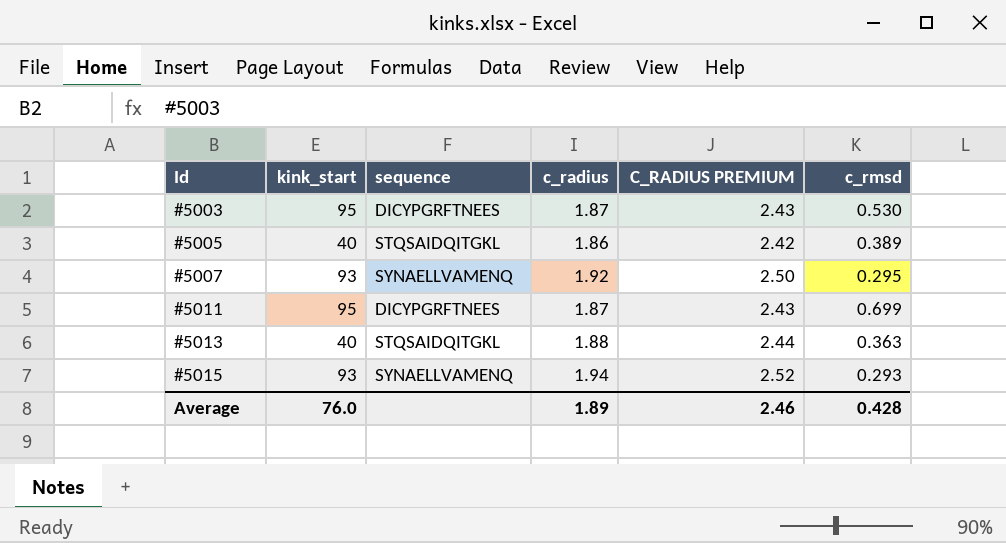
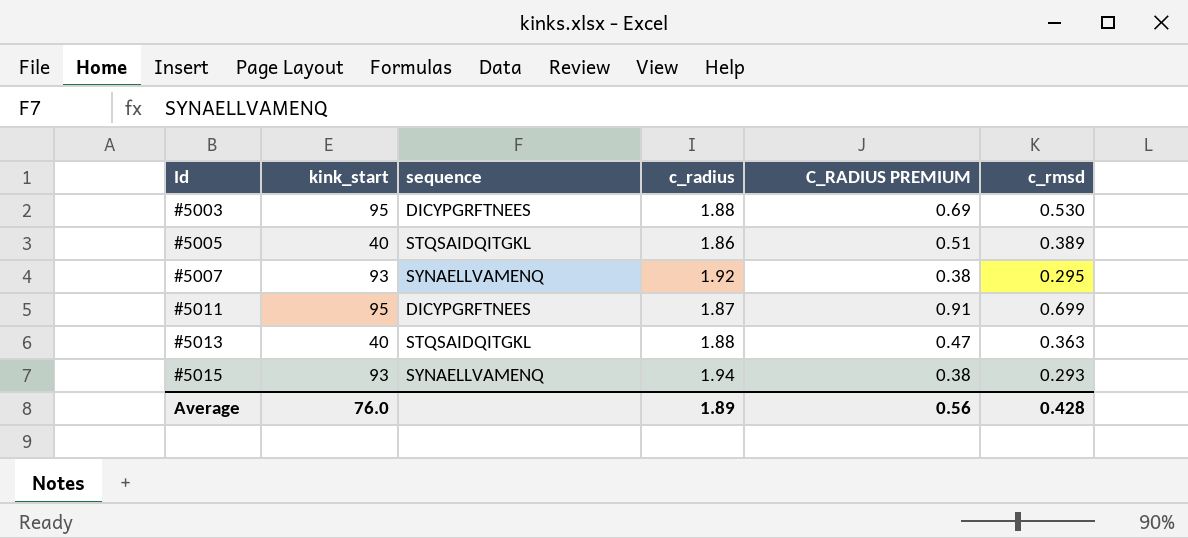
column C_RADIUS PREMIUM | formula: [c_radius] * 1.3 -> [c_rmsd] * 1.3
#5003 | c_radius: 1.87 -> 1.88
Average | C_RADIUS PREMIUM: 2.46 -> 0.56

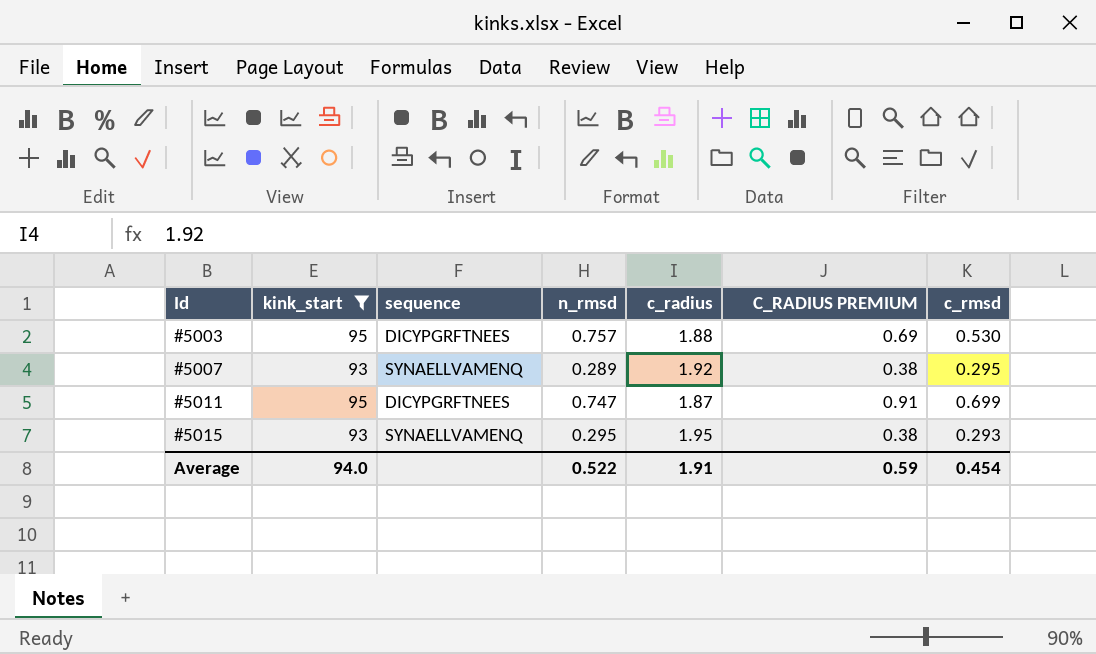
filter: none -> kink_start != 40
column n_rmsd | position: none -> 4
#5015 | c_radius: 1.94 -> 1.95
Average | kink_start: 76.0 -> 94.0
Average | c_radius: 1.89 -> 1.91
Average | C_RADIUS PREMIUM: 0.56 -> 0.59
Average | c_rmsd: 0.428 -> 0.454

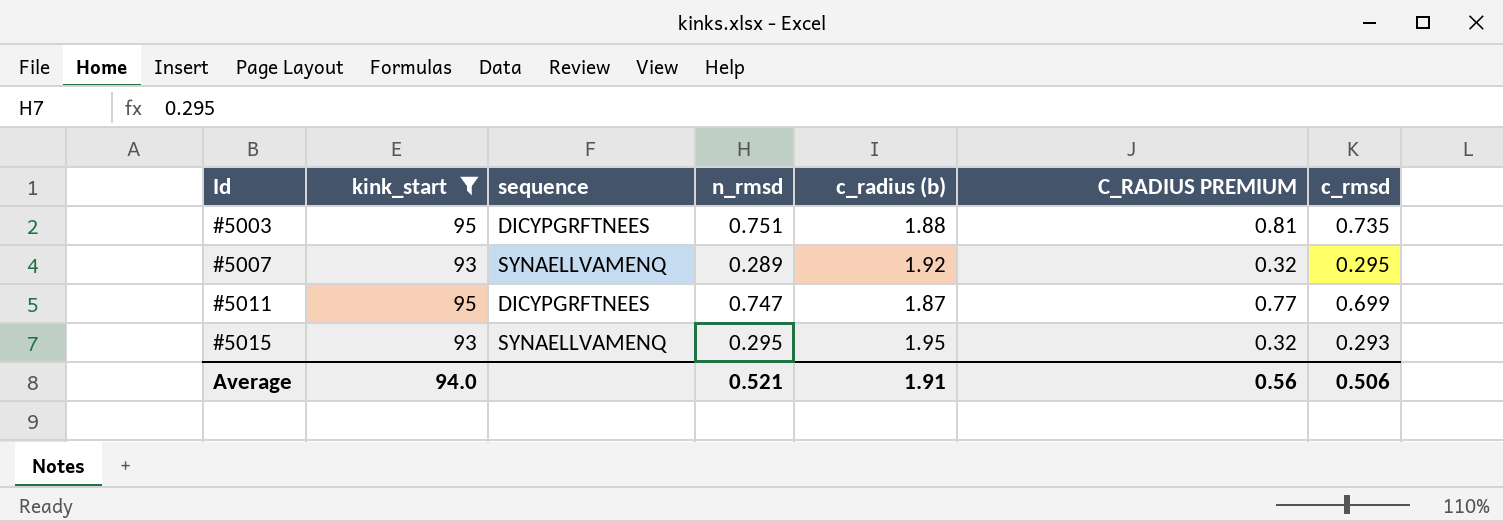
column name: c_radius -> c_radius (b)
column C_RADIUS PREMIUM | formula: [c_rmsd] * 1.3 -> [c_rmsd] * 1.1
#5003 | n_rmsd: 0.757 -> 0.751
#5003 | c_rmsd: 0.530 -> 0.735
Average | n_rmsd: 0.522 -> 0.521
Average | C_RADIUS PREMIUM: 0.59 -> 0.56
Average | c_rmsd: 0.454 -> 0.506

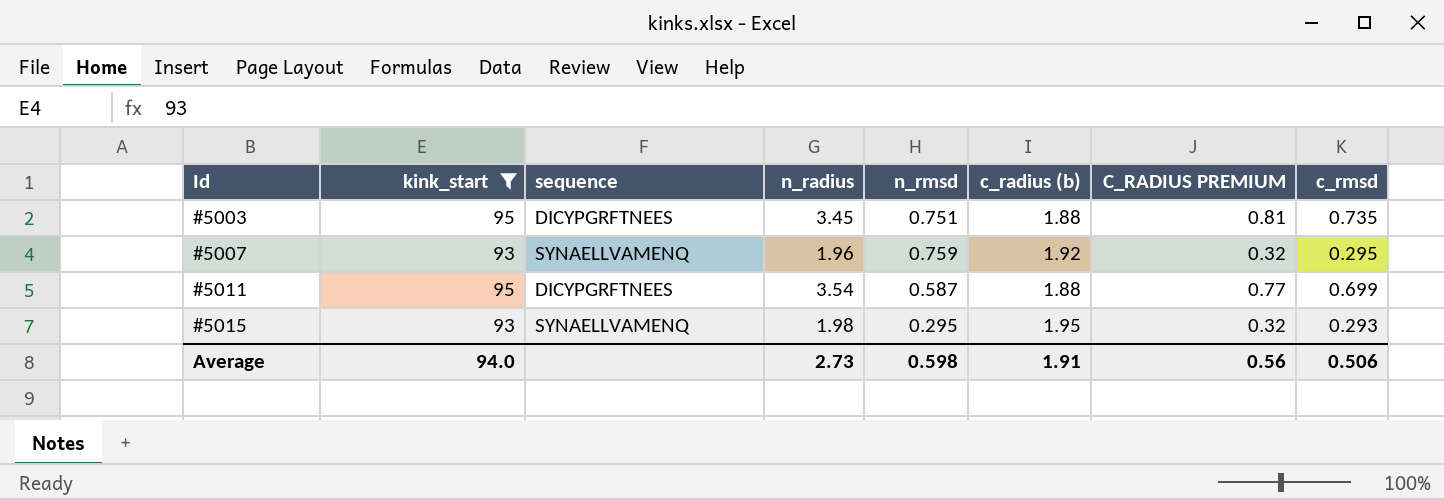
column n_radius | position: none -> 4
#5007 | n_rmsd: 0.289 -> 0.759
#5011 | n_rmsd: 0.747 -> 0.587
#5011 | c_radius (b): 1.87 -> 1.88
Average | n_rmsd: 0.521 -> 0.598

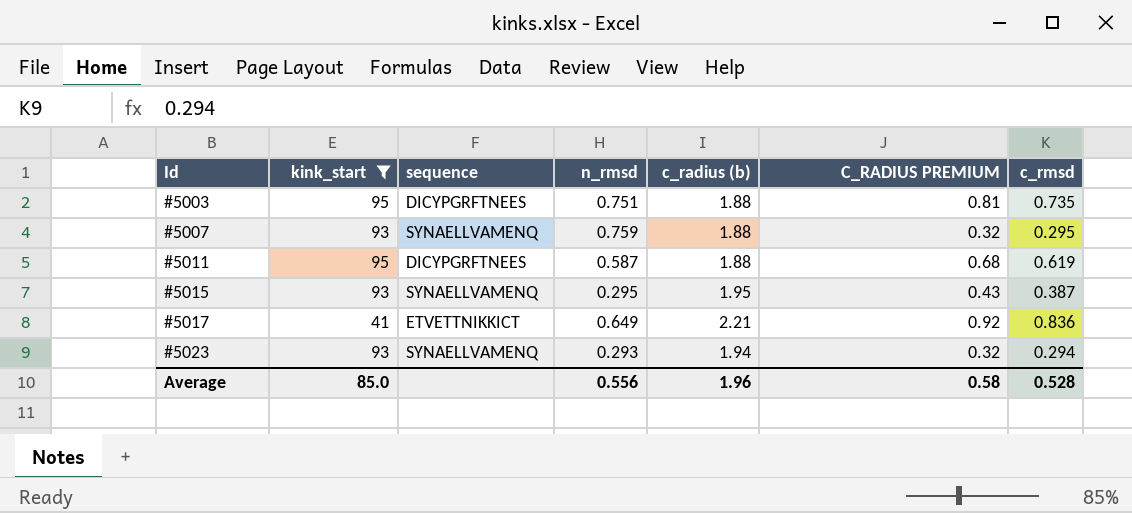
column n_radius | position: 4 -> none
#5007 | c_radius (b): 1.92 -> 1.88
#5011 | C_RADIUS PREMIUM: 0.77 -> 0.68
#5011 | c_rmsd: 0.699 -> 0.619
#5015 | C_RADIUS PREMIUM: 0.32 -> 0.43
#5015 | c_rmsd: 0.293 -> 0.387
row #5017: none -> 41 | ETVETTNIKKICT | 0.649 | 2.21 | 0.92 | 0.836
row #5023: none -> 93 | SYNAELLVAMENQ | 0.293 | 1.94 | 0.32 | 0.294
Average | kink_start: 94.0 -> 85.0
Average | n_rmsd: 0.598 -> 0.556
Average | c_radius (b): 1.91 -> 1.96
Average | C_RADIUS PREMIUM: 0.56 -> 0.58
Average | c_rmsd: 0.506 -> 0.528

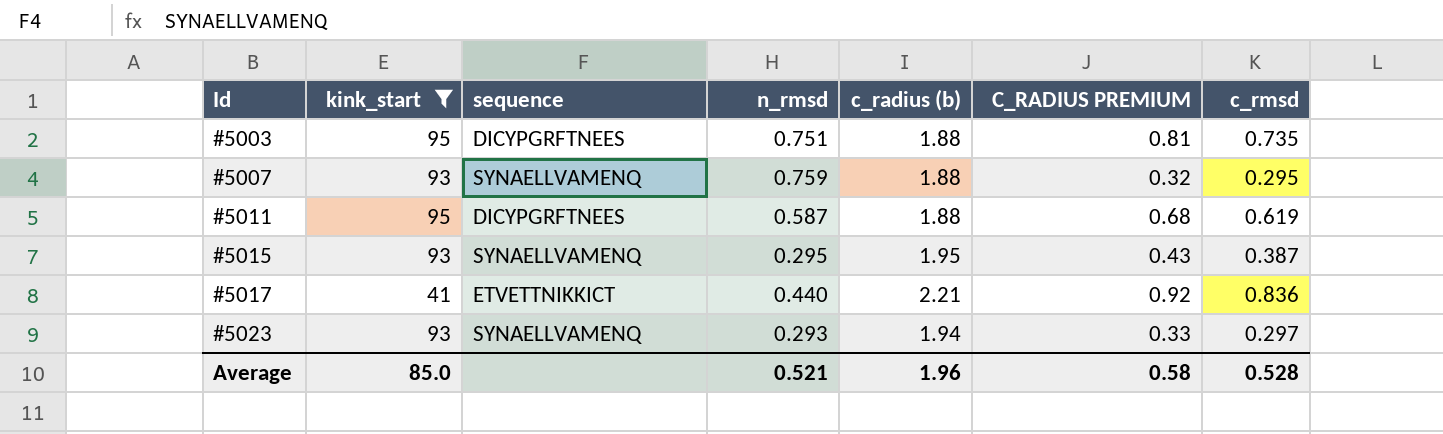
#5017 | n_rmsd: 0.649 -> 0.440
#5023 | C_RADIUS PREMIUM: 0.32 -> 0.33
#5023 | c_rmsd: 0.294 -> 0.297
Average | n_rmsd: 0.556 -> 0.521

